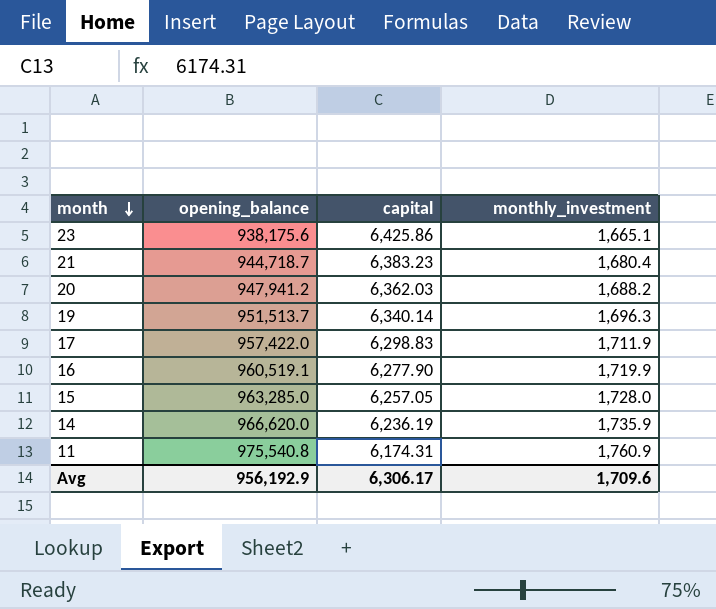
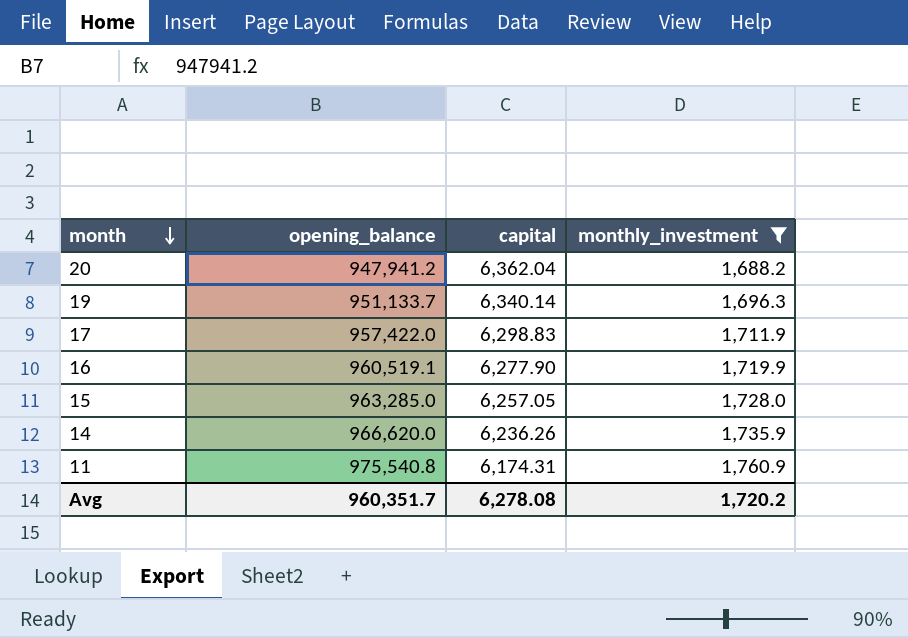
filter: none -> monthly_investment >= 1,688.2
20 | capital: 6,362.03 -> 6,362.04
19 | opening_balance: 951,513.7 -> 951,133.7
14 | capital: 6,236.19 -> 6,236.26
Avg | opening_balance: 956,192.9 -> 960,351.7
Avg | capital: 6,306.17 -> 6,278.08
Avg | monthly_investment: 1,709.6 -> 1,720.2

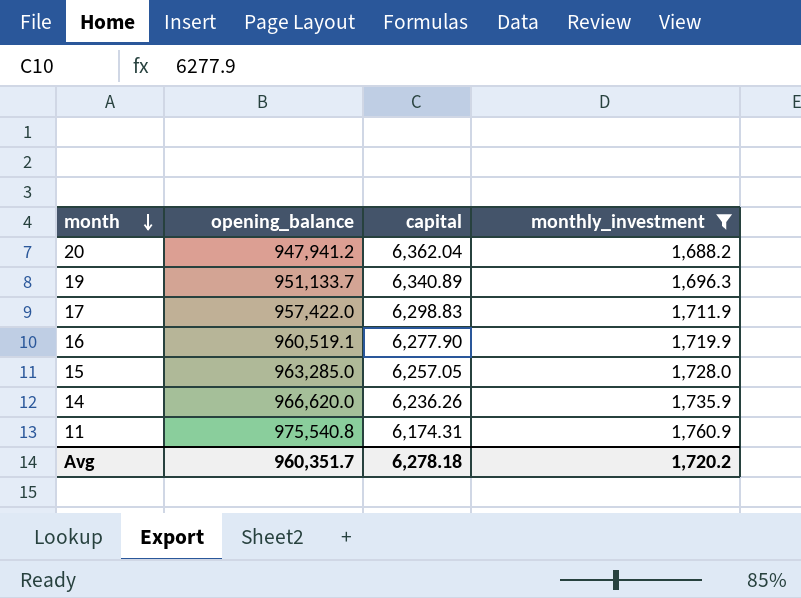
19 | capital: 6,340.14 -> 6,340.89
Avg | capital: 6,278.08 -> 6,278.18

